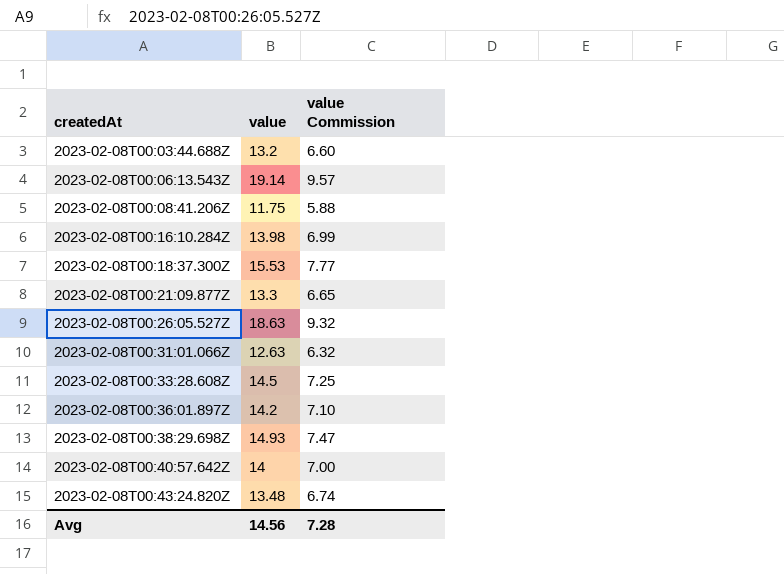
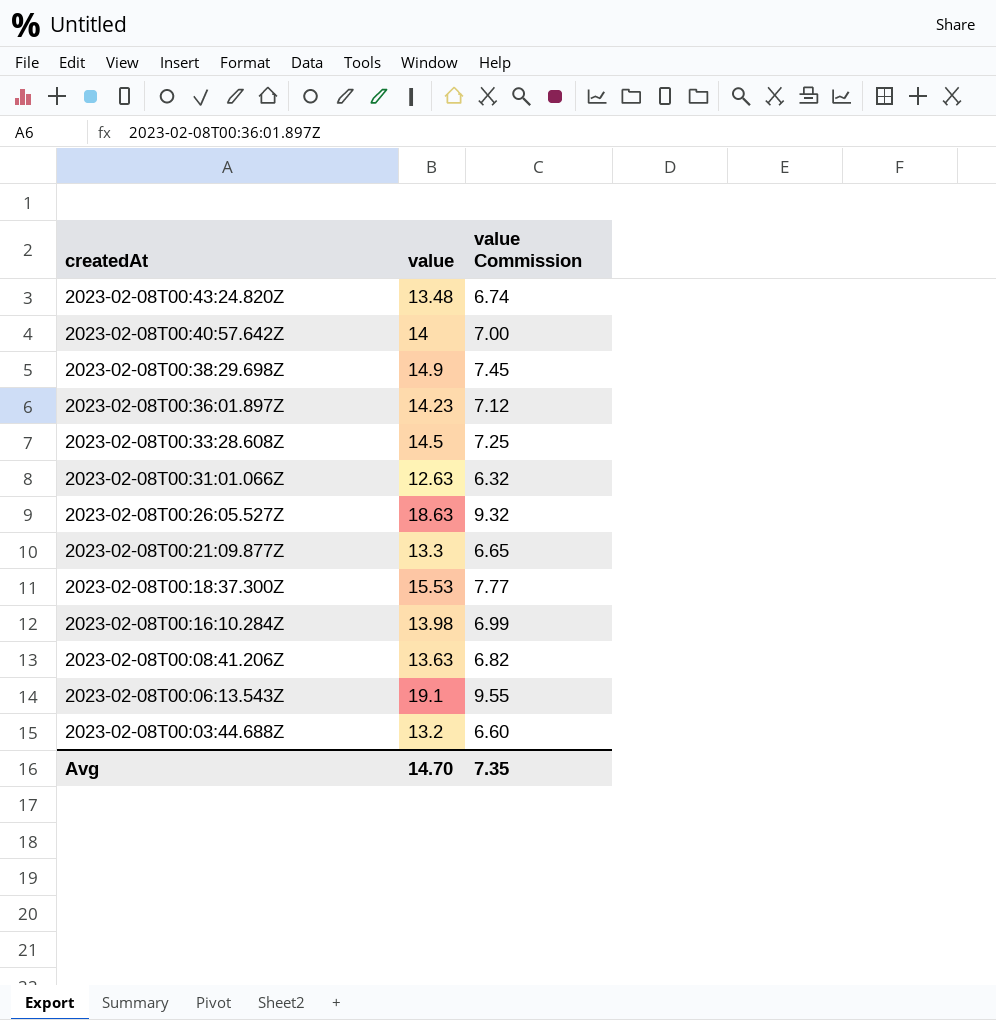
row order: createdAt ascending -> createdAt descending
2023-02-08T00:38:29.698Z | value: 14.93 -> 14.9
2023-02-08T00:38:29.698Z | value Commission: 7.47 -> 7.45
2023-02-08T00:36:01.897Z | value: 14.2 -> 14.23
2023-02-08T00:36:01.897Z | value Commission: 7.10 -> 7.12
2023-02-08T00:08:41.206Z | value: 11.75 -> 13.63
2023-02-08T00:08:41.206Z | value Commission: 5.88 -> 6.82
2023-02-08T00:06:13.543Z | value: 19.14 -> 19.1
2023-02-08T00:06:13.543Z | value Commission: 9.57 -> 9.55
Avg | value: 14.56 -> 14.70
Avg | value Commission: 7.28 -> 7.35

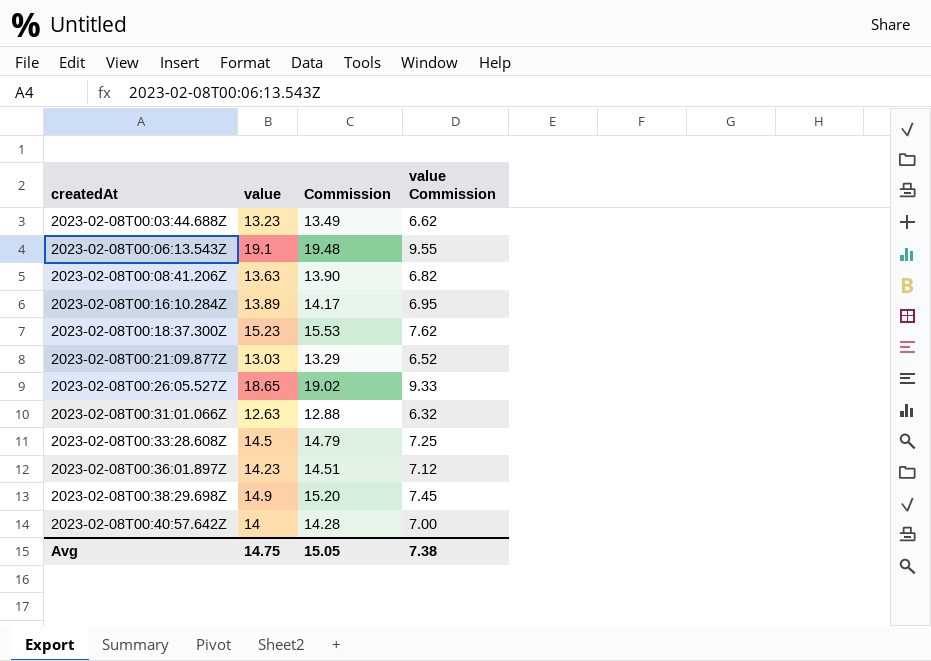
row order: createdAt descending -> createdAt ascending
column Commission | formula: none -> [value] * 1.02
row 2023-02-08T00:43:24.820Z: 13.48 | 6.74 -> none
2023-02-08T00:03:44.688Z | value: 13.2 -> 13.23
2023-02-08T00:03:44.688Z | value Commission: 6.60 -> 6.62
2023-02-08T00:16:10.284Z | value: 13.98 -> 13.89
2023-02-08T00:16:10.284Z | value Commission: 6.99 -> 6.95
2023-02-08T00:18:37.300Z | value: 15.53 -> 15.23
2023-02-08T00:18:37.300Z | value Commission: 7.77 -> 7.62
2023-02-08T00:21:09.877Z | value: 13.3 -> 13.03
2023-02-08T00:21:09.877Z | value Commission: 6.65 -> 6.52
2023-02-08T00:26:05.527Z | value: 18.63 -> 18.65
2023-02-08T00:26:05.527Z | value Commission: 9.32 -> 9.33
Avg | value: 14.70 -> 14.75
Avg | value Commission: 7.35 -> 7.38

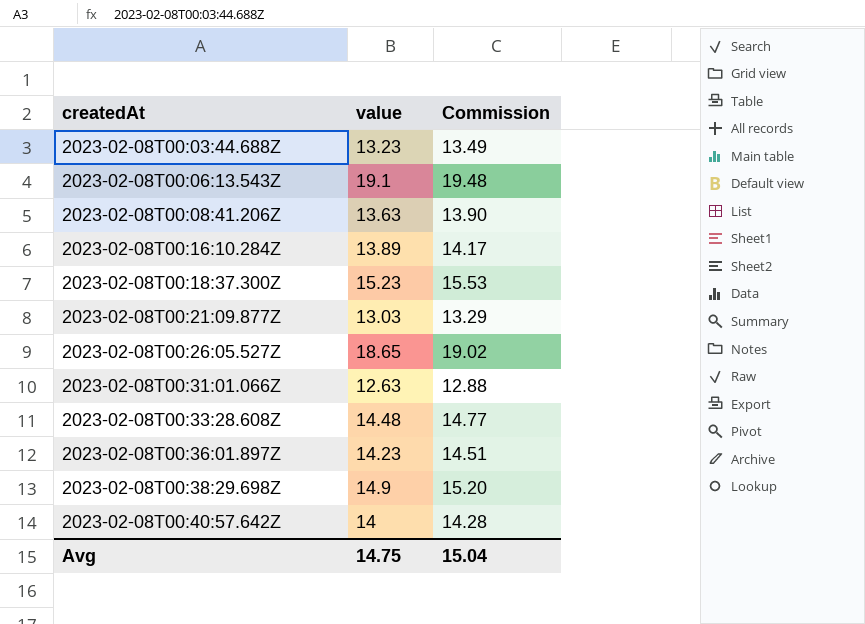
column value Commission | formula: [value] * 0.5 -> none
2023-02-08T00:33:28.608Z | value: 14.5 -> 14.48
2023-02-08T00:33:28.608Z | Commission: 14.79 -> 14.77
Avg | Commission: 15.05 -> 15.04

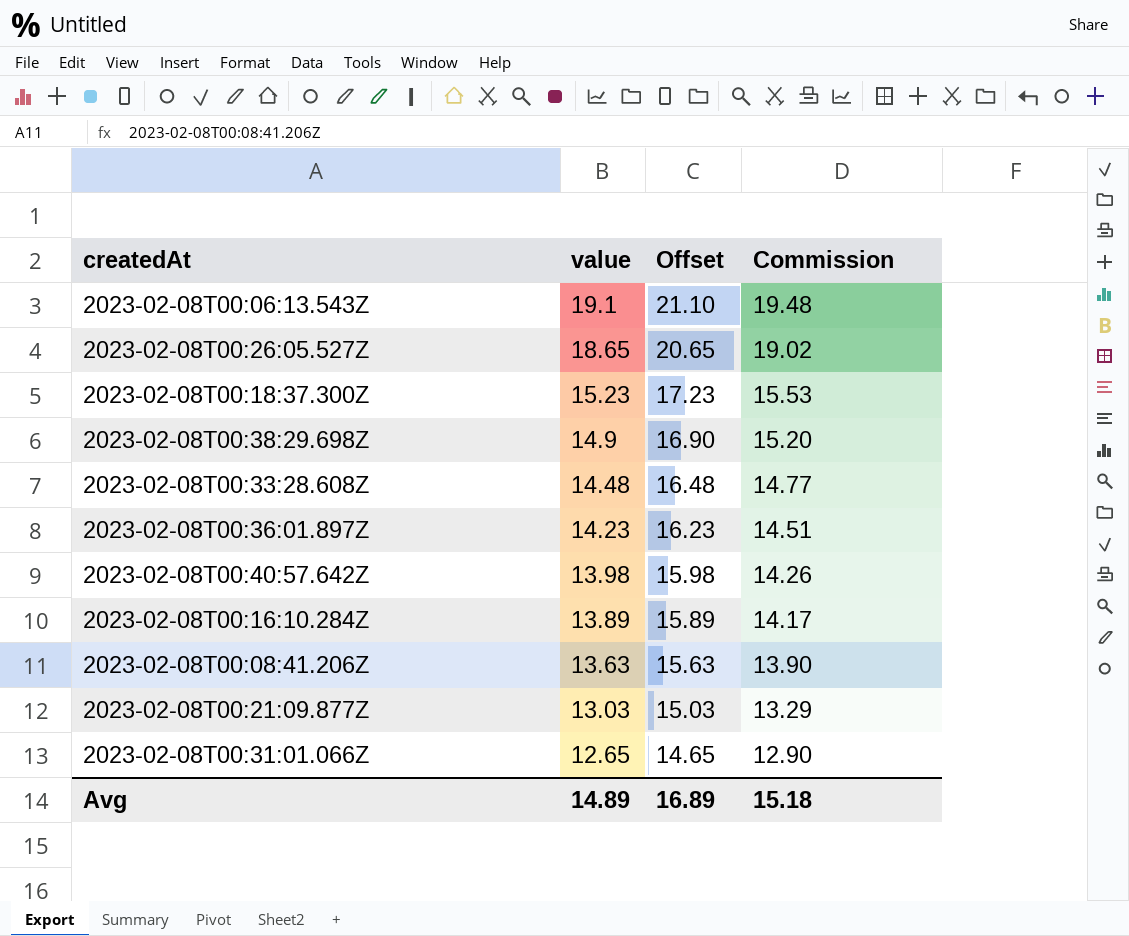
row order: createdAt ascending -> value descending
column Offset | formula: none -> [value] + 2
row 2023-02-08T00:03:44.688Z: 13.23 | 13.49 -> none
2023-02-08T00:40:57.642Z | value: 14 -> 13.98
2023-02-08T00:40:57.642Z | Commission: 14.28 -> 14.26
2023-02-08T00:31:01.066Z | value: 12.63 -> 12.65
2023-02-08T00:31:01.066Z | Commission: 12.88 -> 12.90
Avg | value: 14.75 -> 14.89
Avg | Commission: 15.04 -> 15.18

